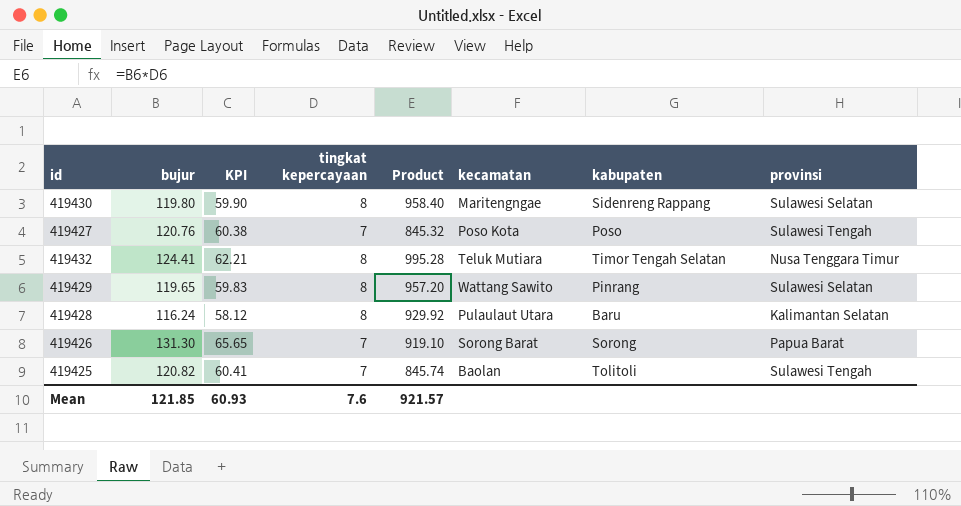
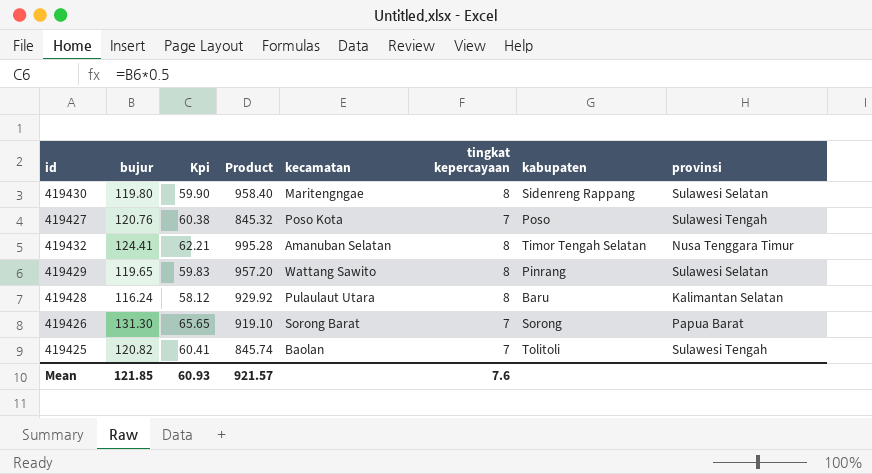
column name: KPI -> Kpi
column tingkat kepercayaan | position: 4 -> 6
419432 | kecamatan: Teluk Mutiara -> Amanuban Selatan

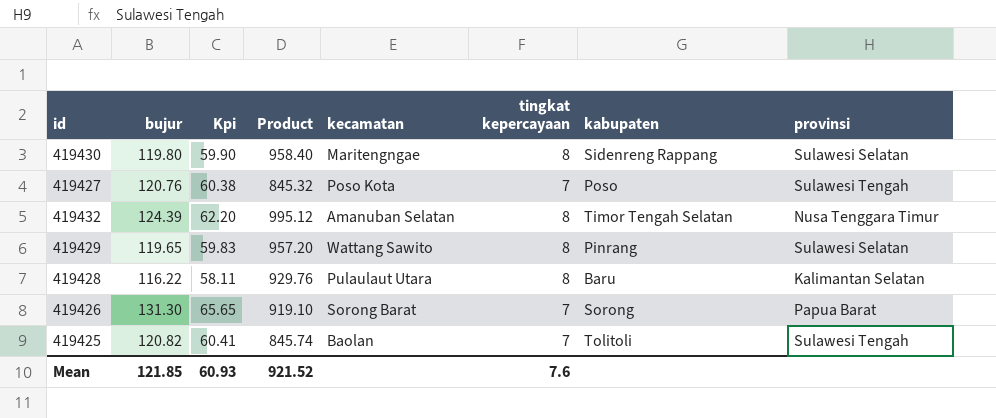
419432 | bujur: 124.41 -> 124.39
419432 | Kpi: 62.21 -> 62.20
419432 | Product: 995.28 -> 995.12
419428 | bujur: 116.24 -> 116.22
419428 | Kpi: 58.12 -> 58.11
419428 | Product: 929.92 -> 929.76
Mean | Product: 921.57 -> 921.52

